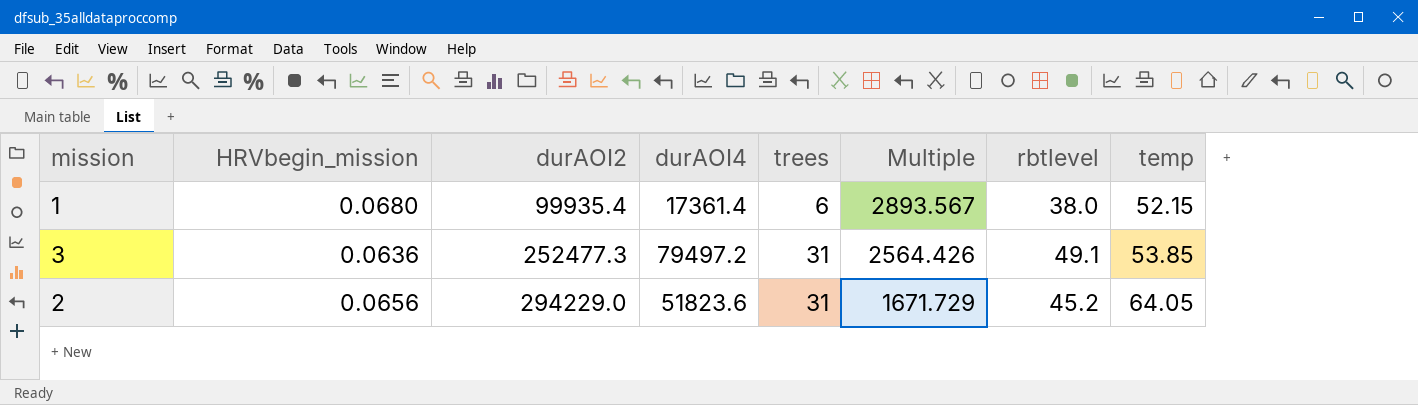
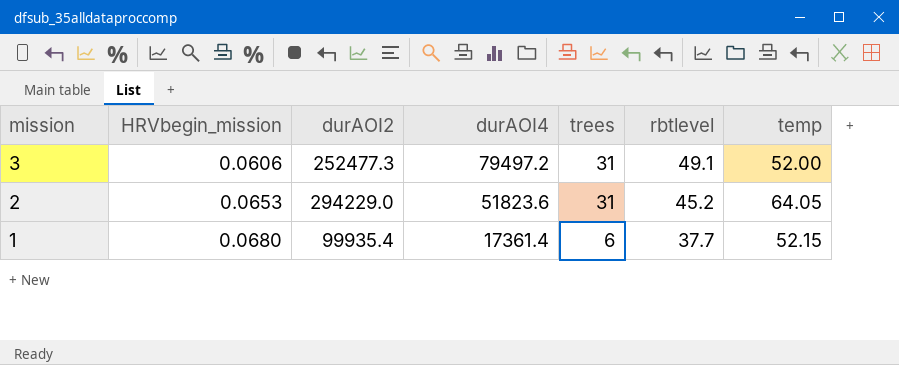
row order: durAOI2 ascending -> mission descending
column Multiple | formula: [durAOI4] / [trees] -> none
3 | HRVbegin_mission: 0.0636 -> 0.0606
3 | temp: 53.85 -> 52.00
2 | HRVbegin_mission: 0.0656 -> 0.0653
1 | rbtlevel: 38.0 -> 37.7

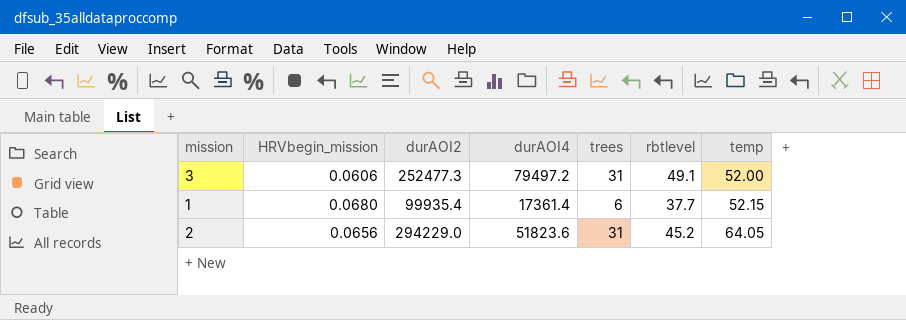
row order: mission descending -> temp ascending
2 | HRVbegin_mission: 0.0653 -> 0.0656

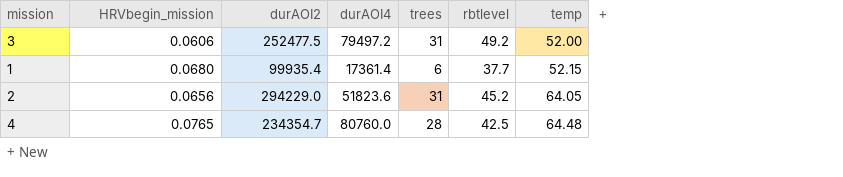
3 | durAOI2: 252477.3 -> 252477.5
3 | rbtlevel: 49.1 -> 49.2
row 4: none -> 0.0765 | 234354.7 | 80760.0 | 28 | 42.5 | 64.48

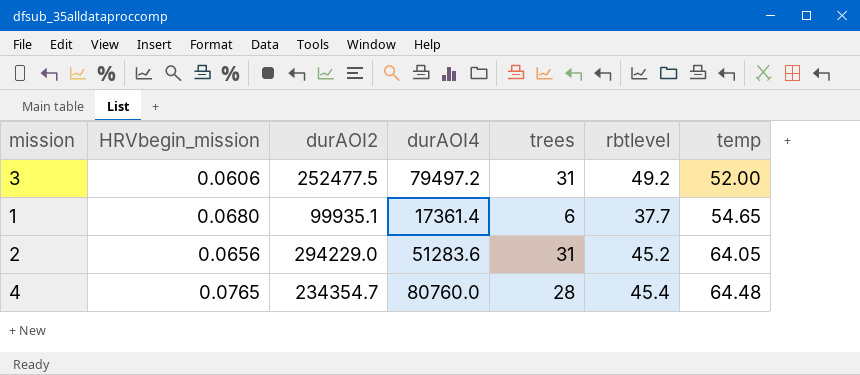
1 | durAOI2: 99935.4 -> 99935.1
1 | temp: 52.15 -> 54.65
2 | durAOI4: 51823.6 -> 51283.6
4 | rbtlevel: 42.5 -> 45.4

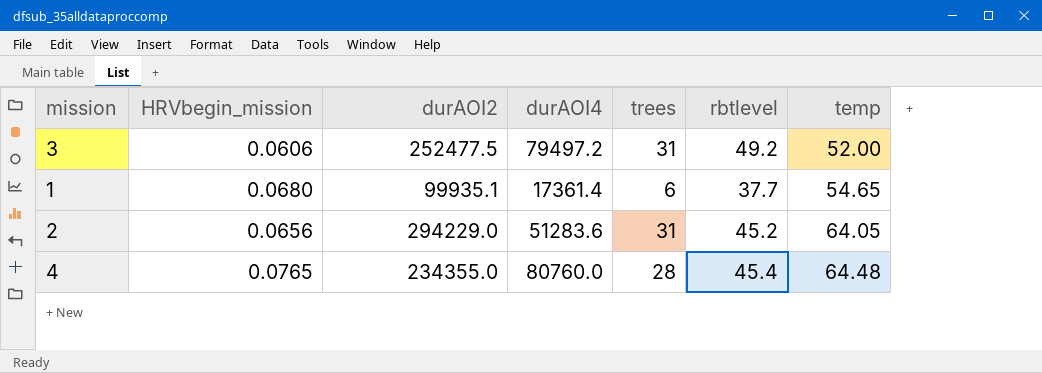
4 | durAOI2: 234354.7 -> 234355.0

